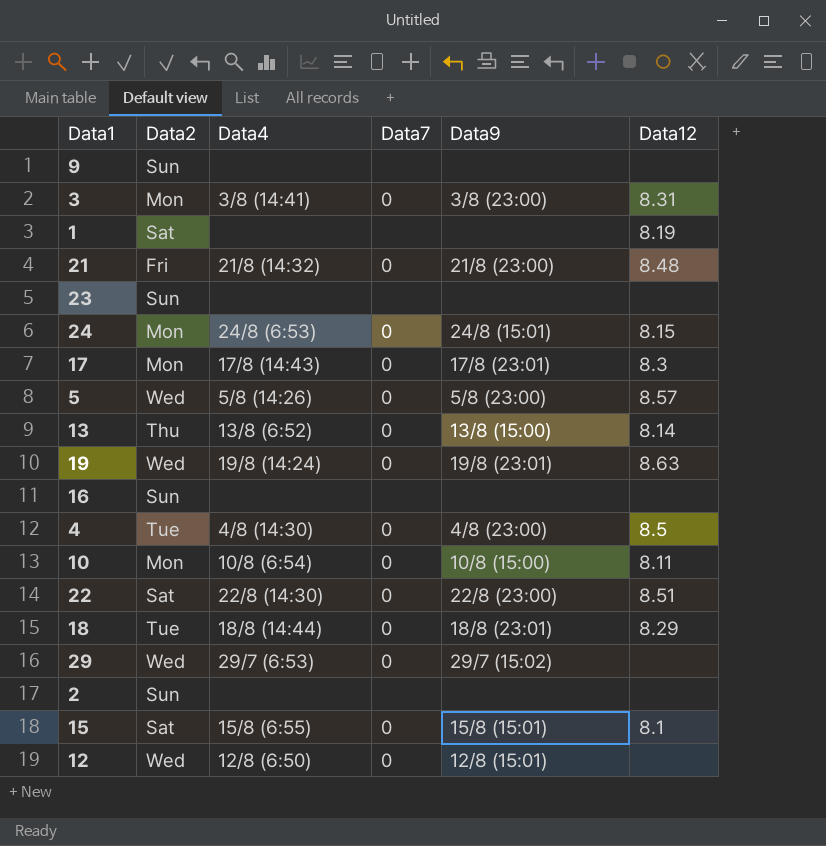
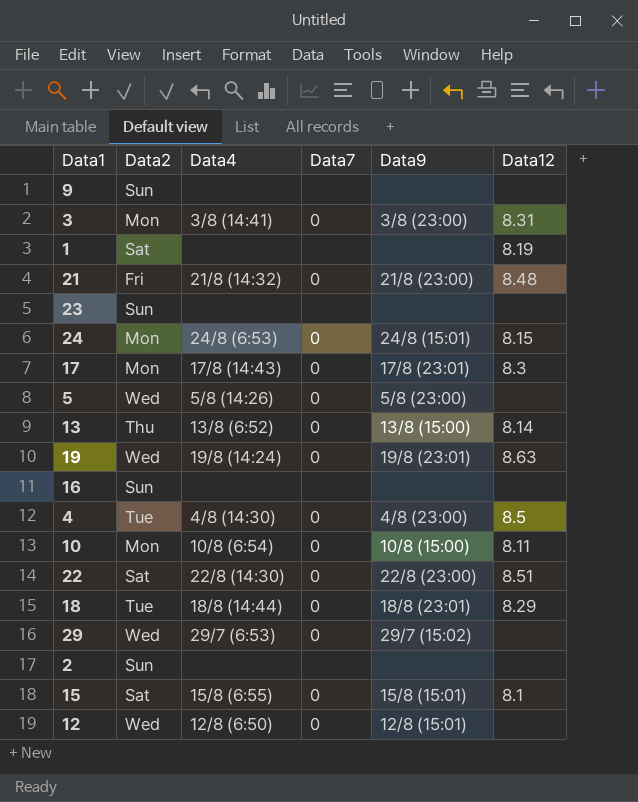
5 | Data12: 8.57 -> none

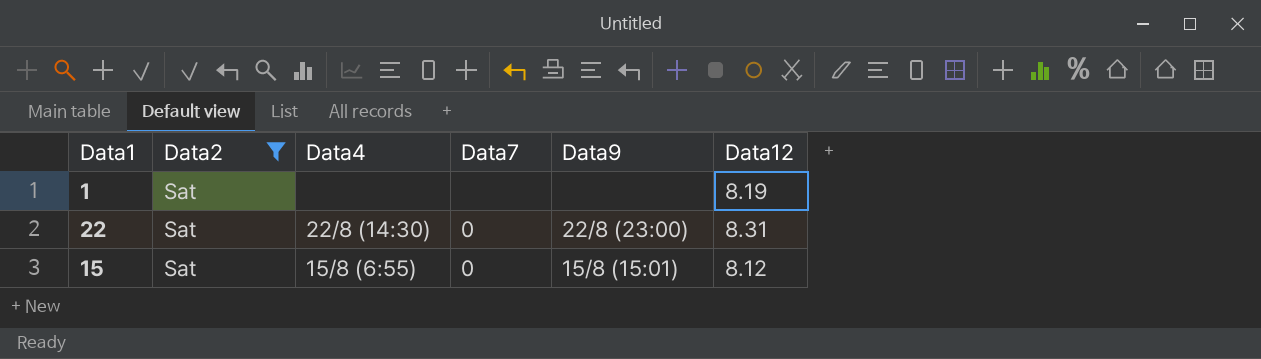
filter: none -> Data2 = Sat
22 | Data12: 8.51 -> 8.31
15 | Data12: 8.1 -> 8.12

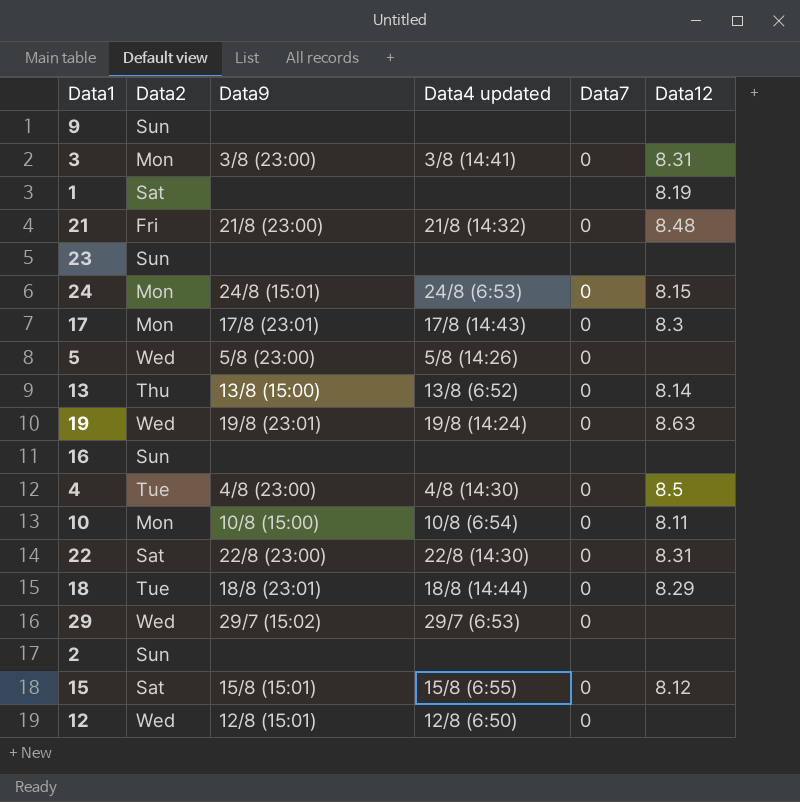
filter: Data2 = Sat -> none
column Data9 | position: 5 -> 3
column name: Data4 -> Data4 updated

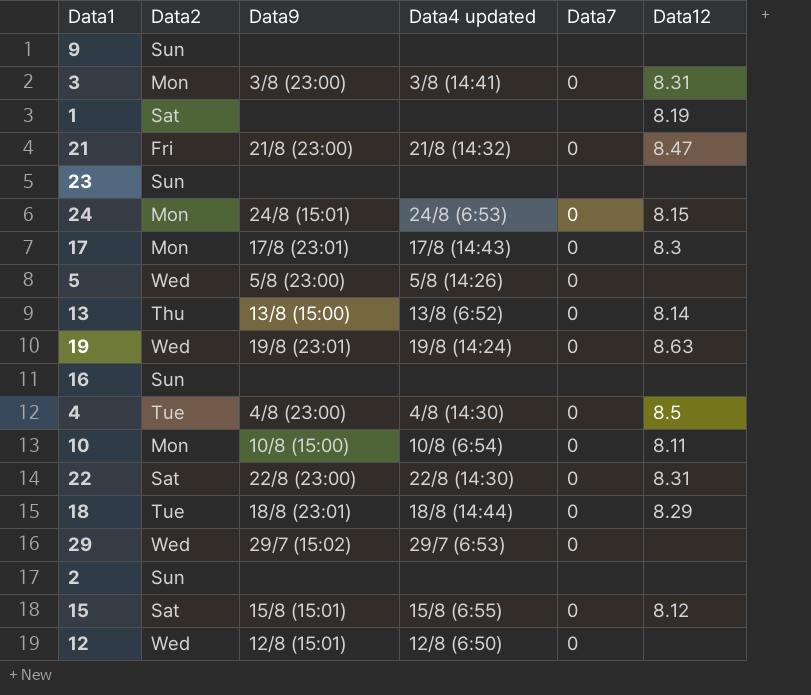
21 | Data12: 8.48 -> 8.47

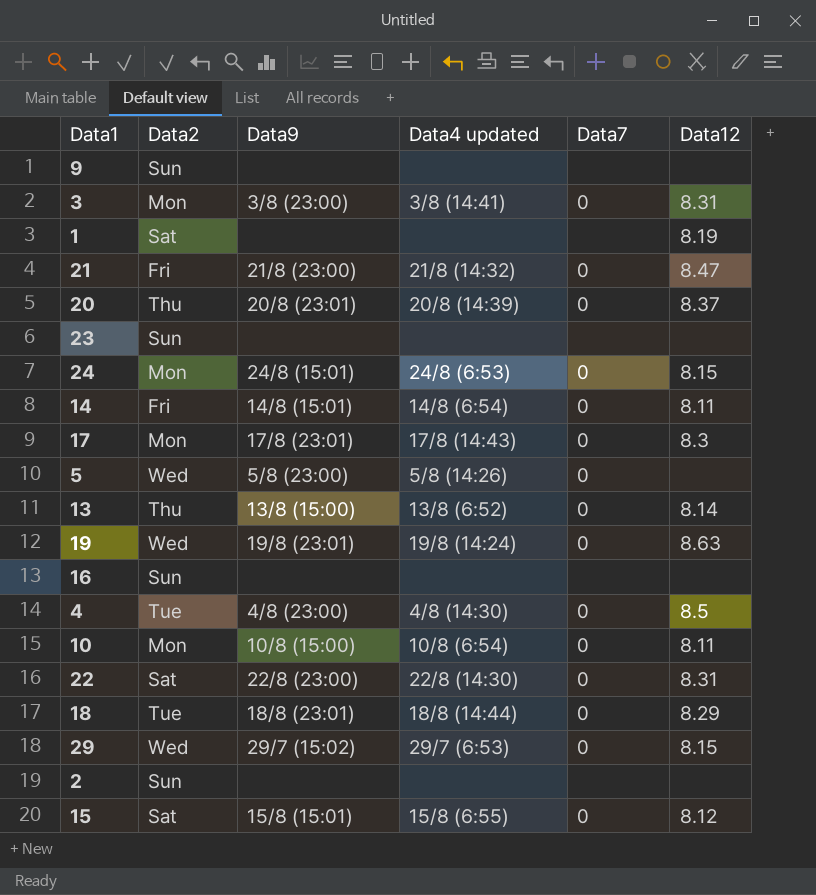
row 12: Wed | 12/8 (15:01) | 12/8 (6:50) | 0 | none -> none
row 20: none -> Thu | 20/8 (23:01) | 20/8 (14:39) | 0 | 8.37
row 14: none -> Fri | 14/8 (15:01) | 14/8 (6:54) | 0 | 8.11
29 | Data12: none -> 8.15

